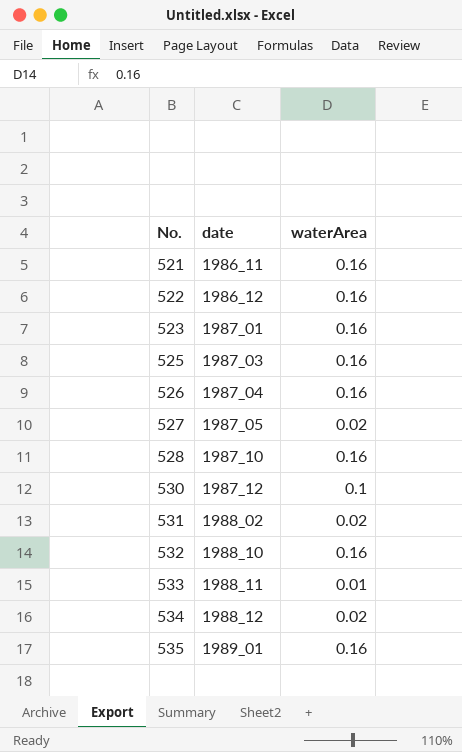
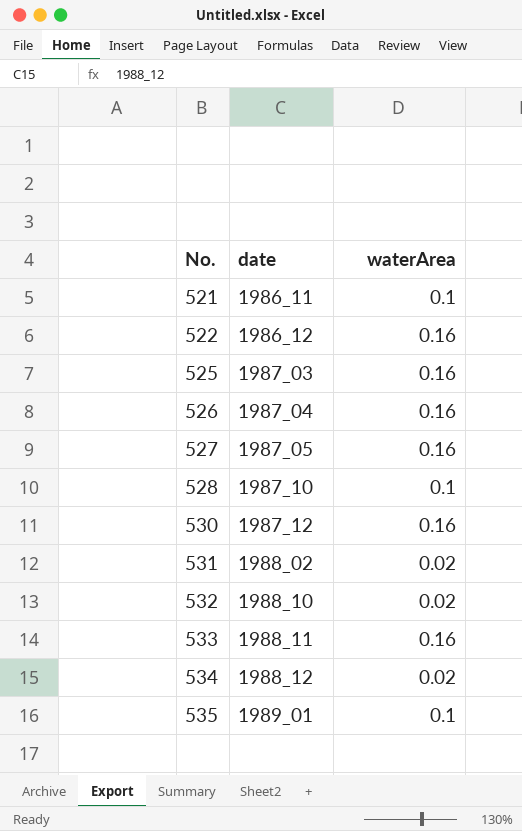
row 523: 1987_01 | 0.16 -> none
521 | waterArea: 0.16 -> 0.1
527 | waterArea: 0.02 -> 0.16
528 | waterArea: 0.16 -> 0.1
530 | waterArea: 0.1 -> 0.16
532 | waterArea: 0.16 -> 0.02
533 | waterArea: 0.01 -> 0.16
535 | waterArea: 0.16 -> 0.1

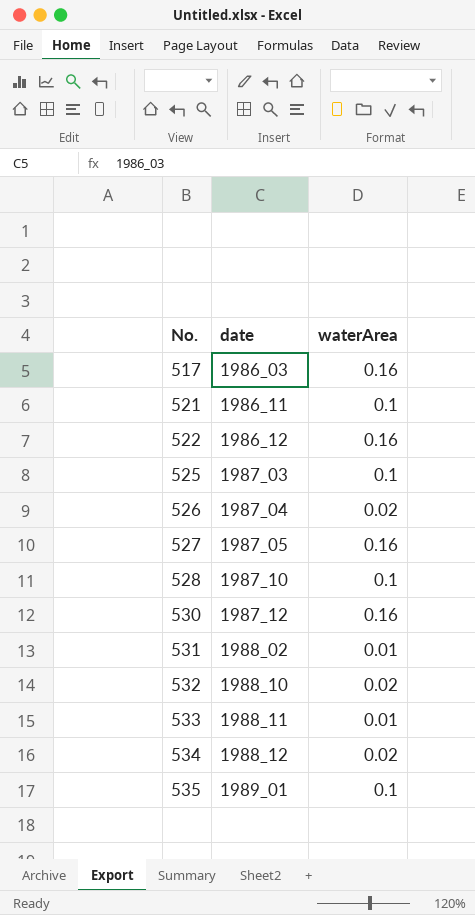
row 517: none -> 1986_03 | 0.16
525 | waterArea: 0.16 -> 0.1
526 | waterArea: 0.16 -> 0.02
531 | waterArea: 0.02 -> 0.01
533 | waterArea: 0.16 -> 0.01

